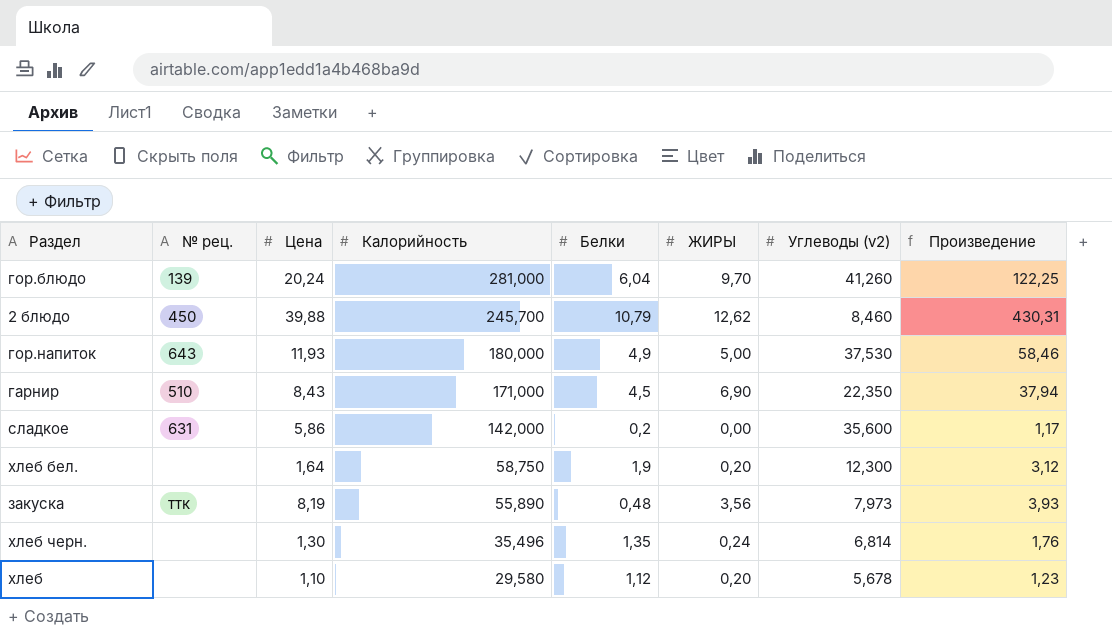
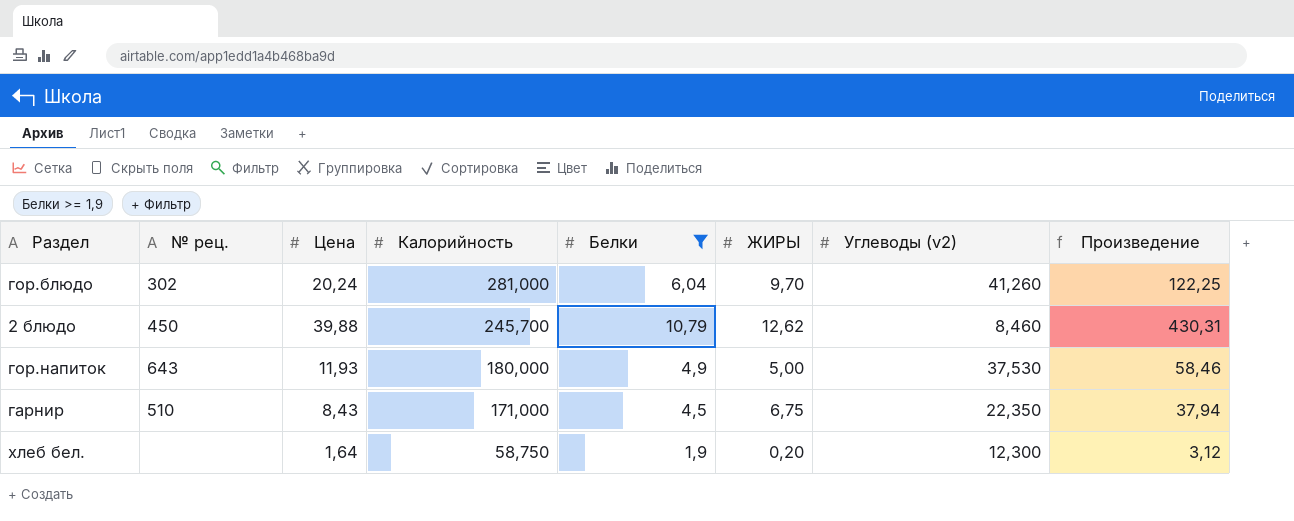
filter: none -> Белки >= 1,9
гор.блюдо | № рец.: 139 -> 302
гарнир | ЖИРЫ: 6,90 -> 6,75

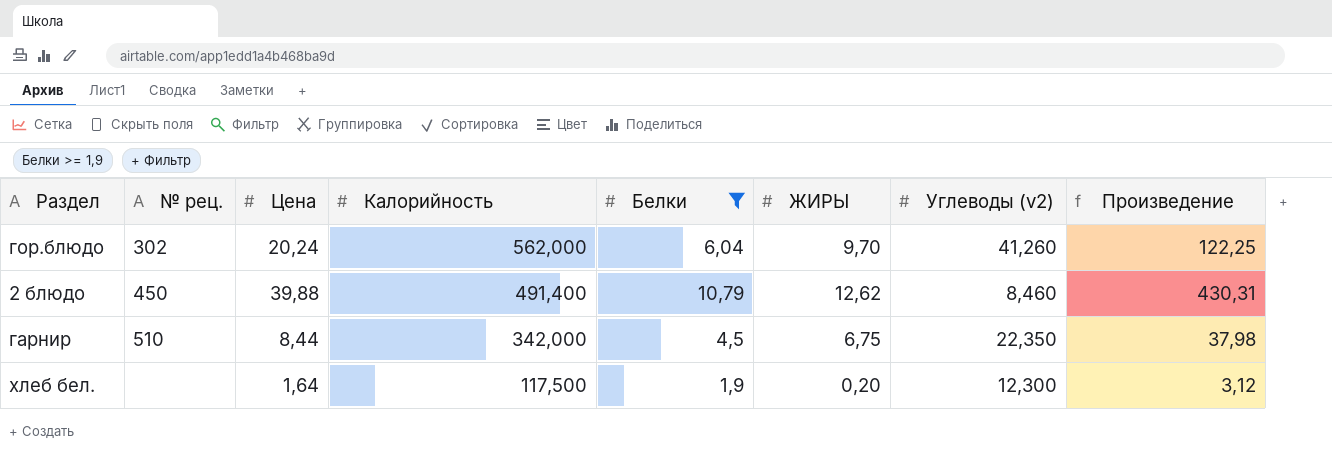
row гор.напиток: 643 | 11,93 | 180,000 | 4,9 | 5,00 | 37,530 | 58,46 -> none
гор.блюдо | Калорийность: 281,000 -> 562,000
2 блюдо | Калорийность: 245,700 -> 491,400
гарнир | Цена: 8,43 -> 8,44
гарнир | Калорийность: 171,000 -> 342,000
гарнир | Произведение: 37,94 -> 37,98
хлеб бел. | Калорийность: 58,750 -> 117,500

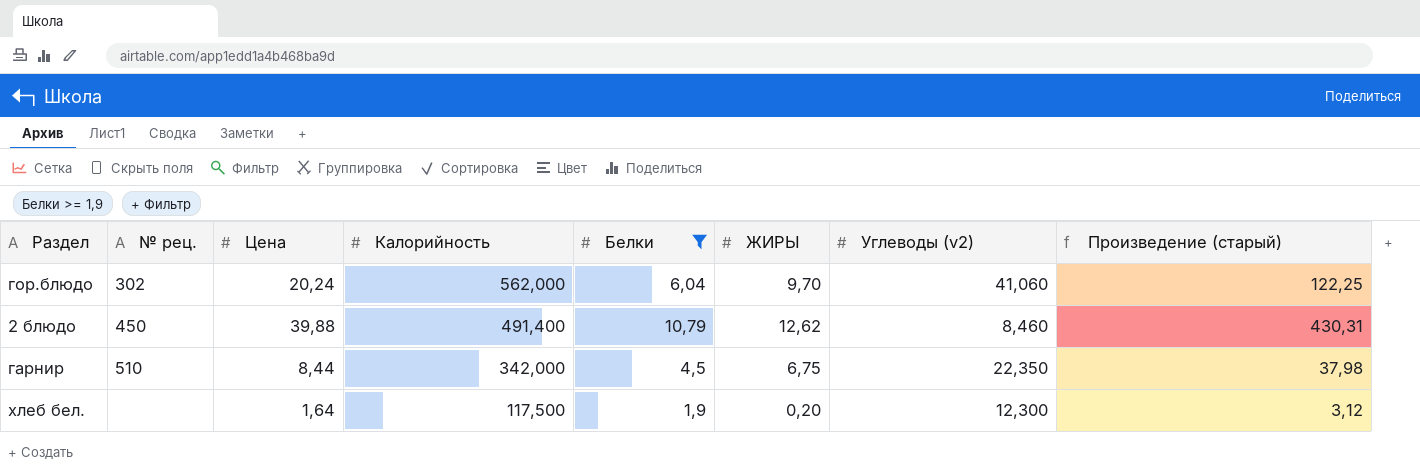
column name: Произведение -> Произведение (старый)
гор.блюдо | Углеводы (v2): 41,260 -> 41,060

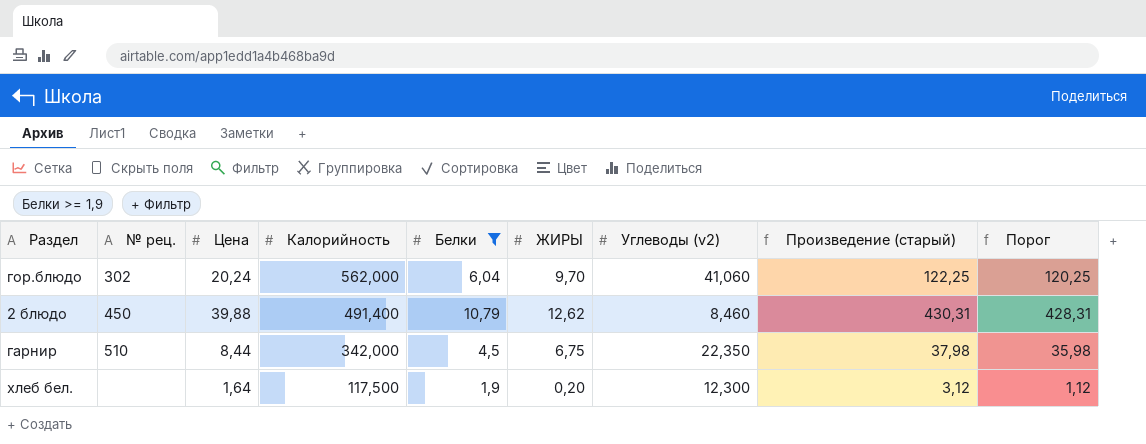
column Порог | formula: none -> [Произведение (старый)] - 2

